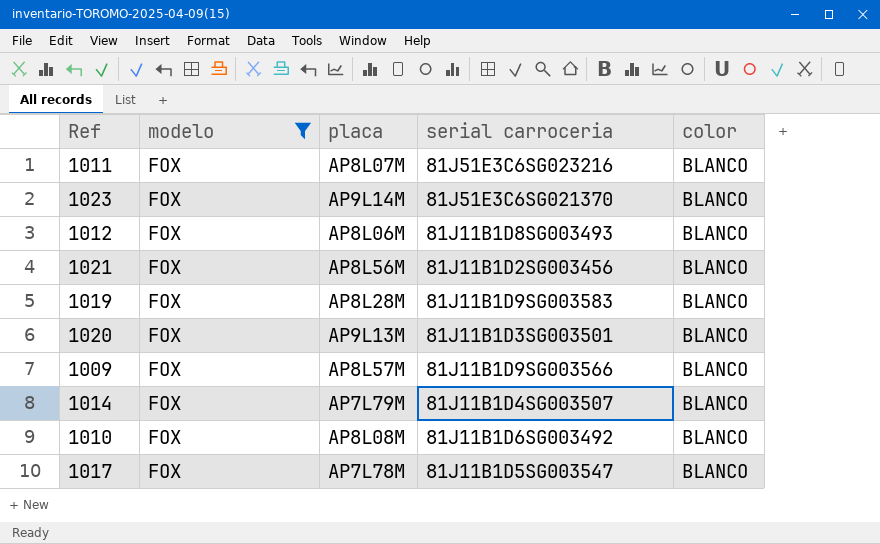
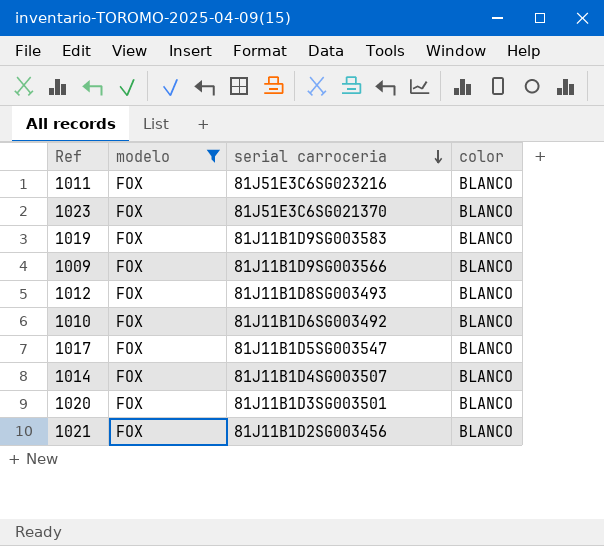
row order: none -> serial carroceria descending
column placa | position: 3 -> none

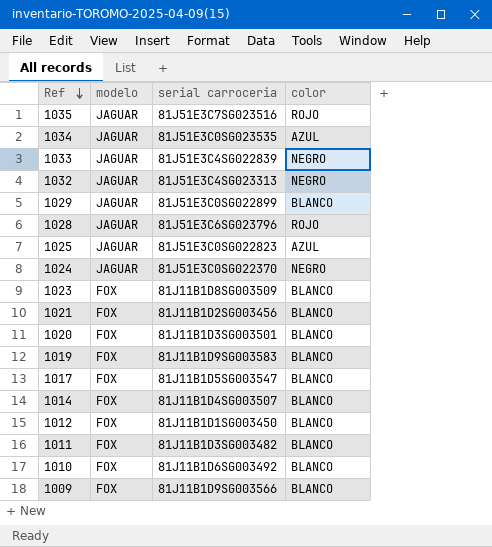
filter: modelo = FOX -> none
row order: serial carroceria descending -> Ref descending
1023 | serial carroceria: 81J51E3C6SG021370 -> 81J11B1D8SG003509
1012 | serial carroceria: 81J11B1D8SG003493 -> 81J11B1D1SG003450
1011 | serial carroceria: 81J51E3C6SG023216 -> 81J11B1D3SG003482

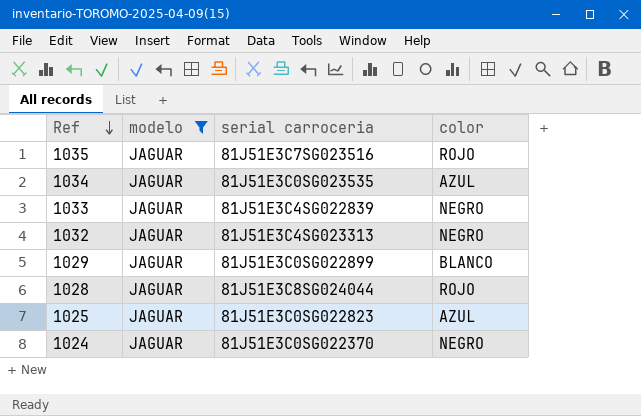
filter: none -> modelo = JAGUAR
1028 | serial carroceria: 81J51E3C6SG023796 -> 81J51E3C8SG024044

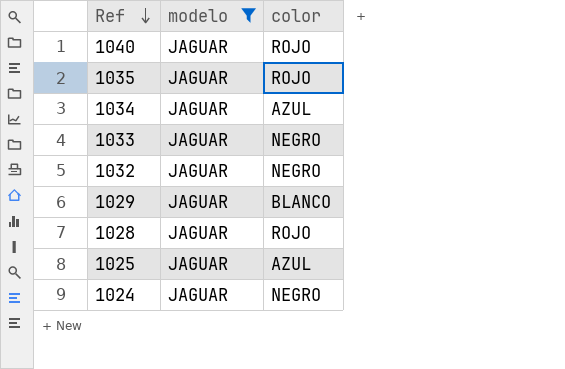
column serial carroceria | position: 3 -> none
row 1040: none -> JAGUAR | ROJO

